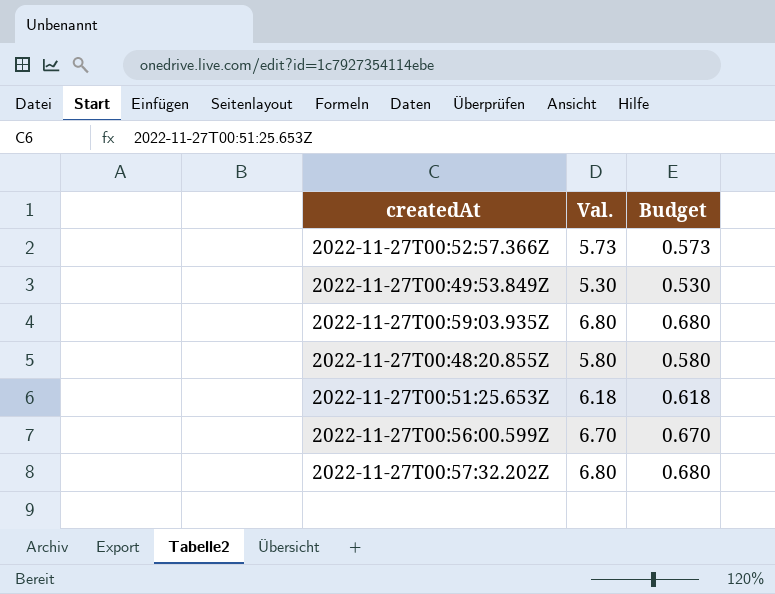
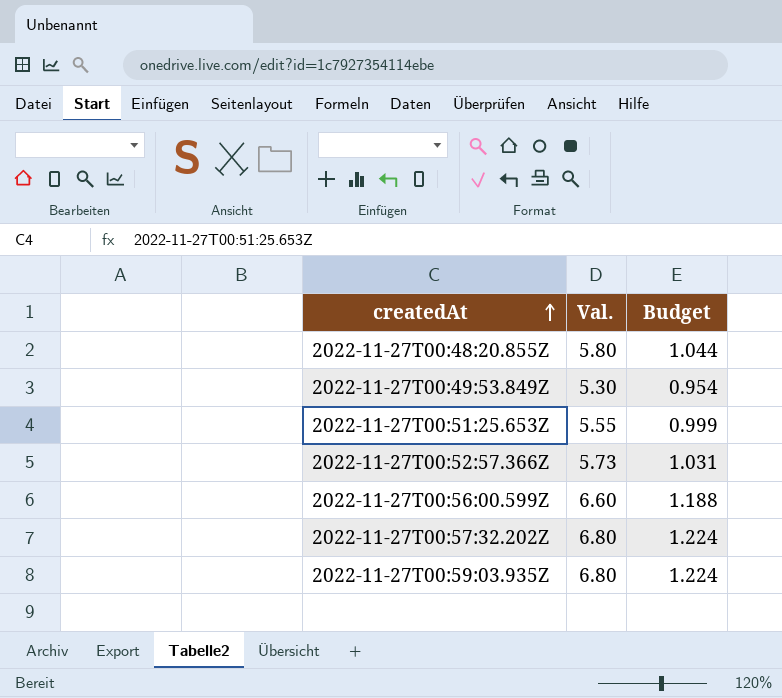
row order: none -> createdAt ascending
column Budget | formula: [Val.] * 0.1 -> [Val.] * 0.18
2022-11-27T00:51:25.653Z | Val.: 6.18 -> 5.55
2022-11-27T00:56:00.599Z | Val.: 6.70 -> 6.60

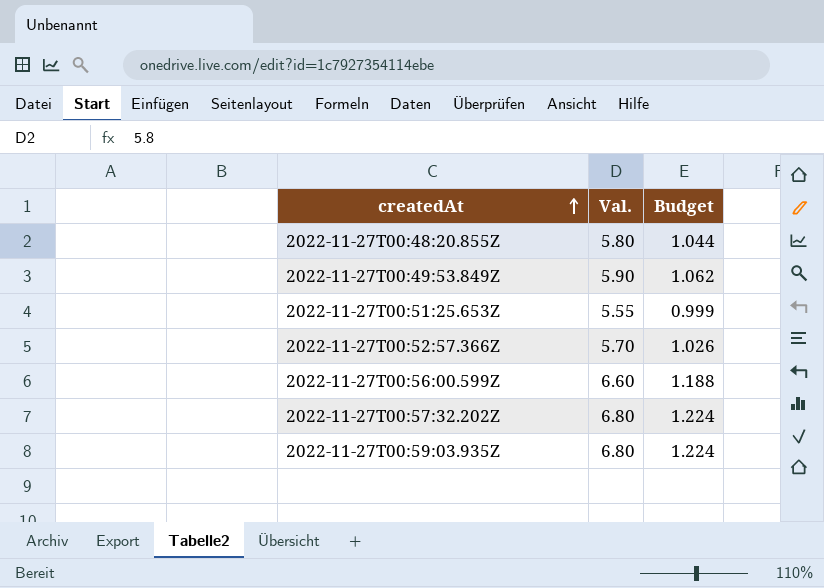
2022-11-27T00:49:53.849Z | Val.: 5.30 -> 5.90
2022-11-27T00:49:53.849Z | Budget: 0.954 -> 1.062
2022-11-27T00:52:57.366Z | Val.: 5.73 -> 5.70
2022-11-27T00:52:57.366Z | Budget: 1.031 -> 1.026

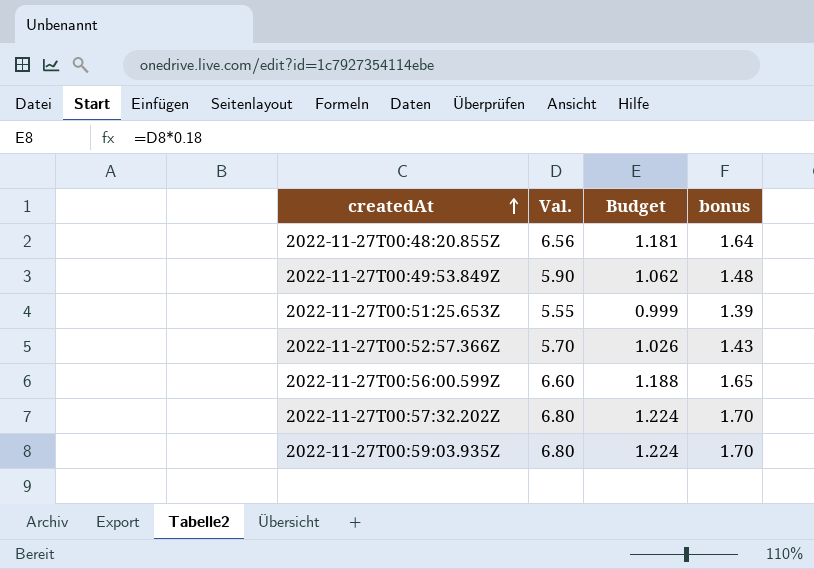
column bonus | formula: none -> [Val.] * 0.25
2022-11-27T00:48:20.855Z | Val.: 5.80 -> 6.56
2022-11-27T00:48:20.855Z | Budget: 1.044 -> 1.181

